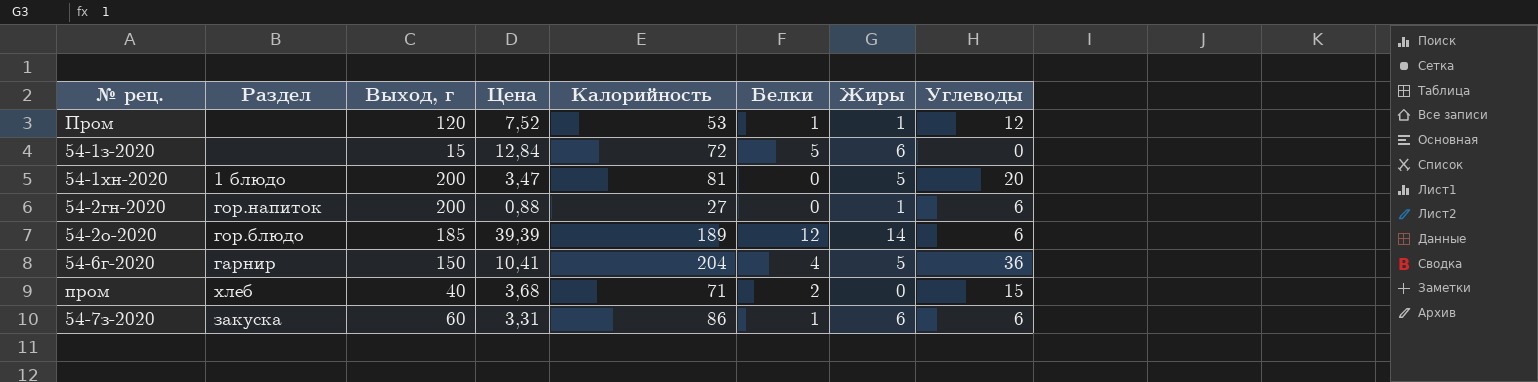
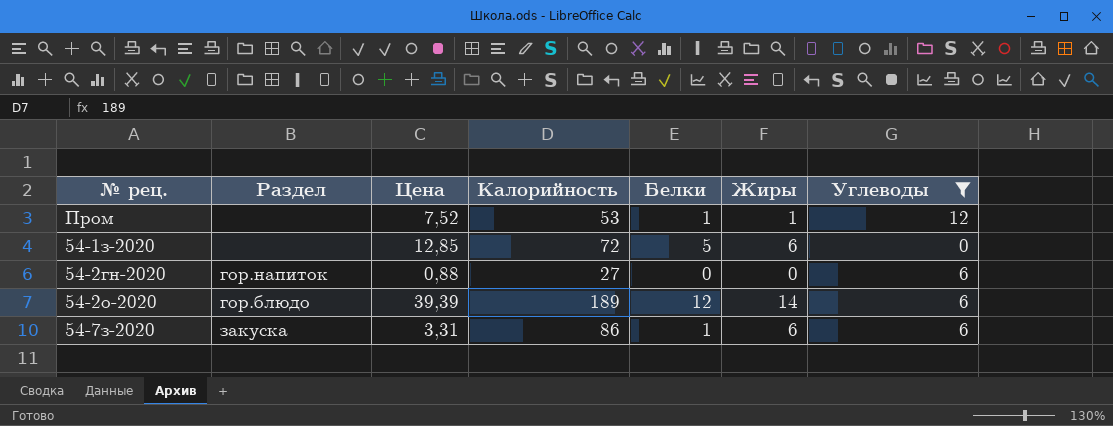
filter: none -> Углеводы <= 12
column Выход, г | position: 3 -> none
54-1з-2020 | Цена: 12,84 -> 12,85
54-2гн-2020 | Жиры: 1 -> 0

